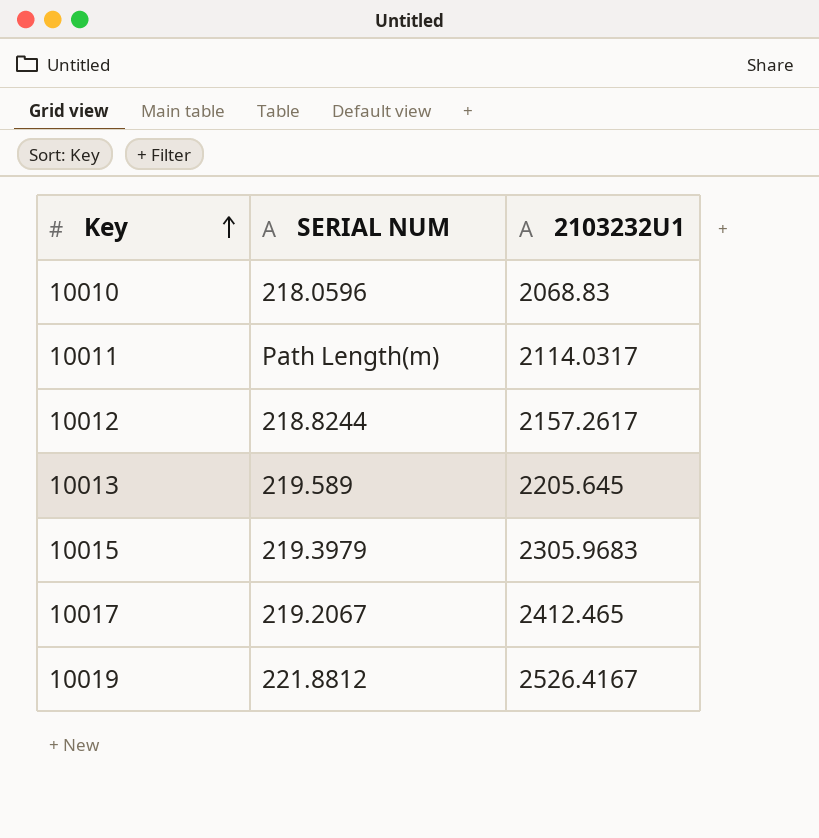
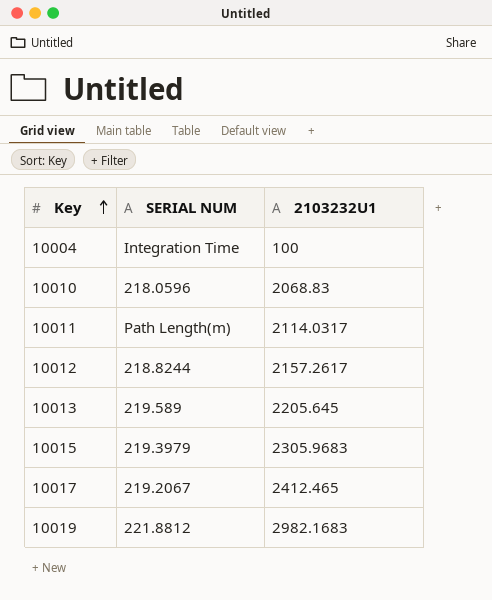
row 10004: none -> Integration Time | 100
10019 | 2103232U1: 2526.4167 -> 2982.1683

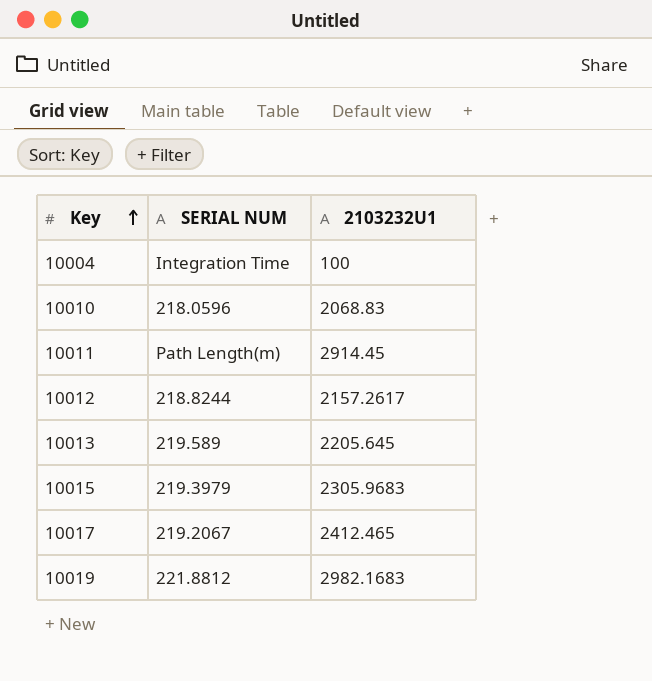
10011 | 2103232U1: 2114.0317 -> 2914.45

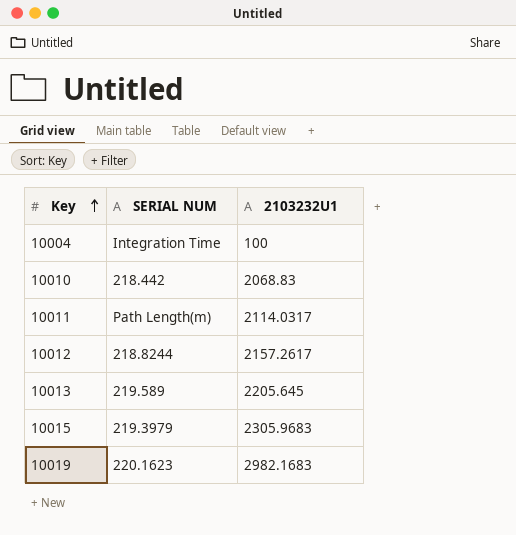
row 10017: 219.2067 | 2412.465 -> none
10010 | SERIAL NUM: 218.0596 -> 218.442
10011 | 2103232U1: 2914.45 -> 2114.0317
10019 | SERIAL NUM: 221.8812 -> 220.1623

